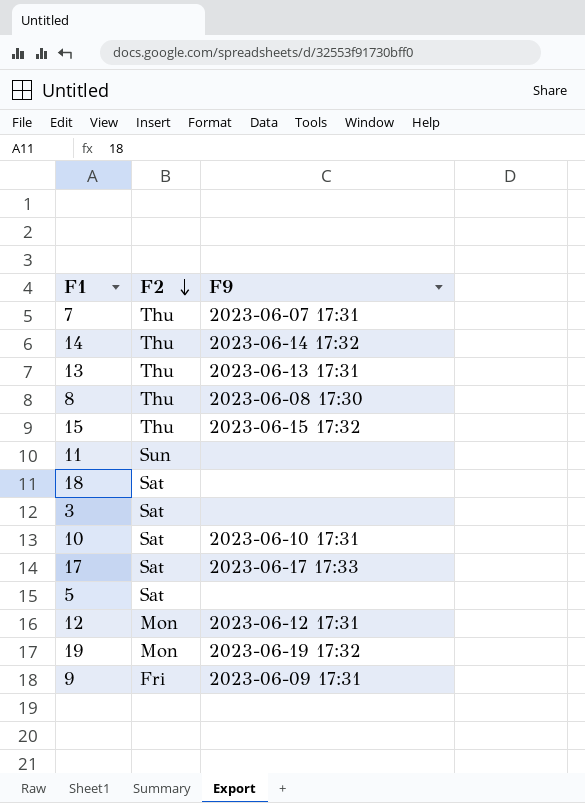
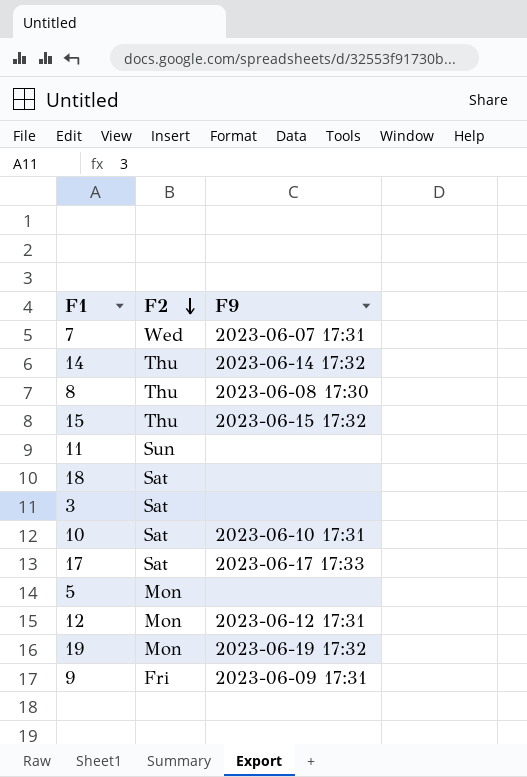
row 13: Thu | 2023-06-13 17:31 -> none
7 | F2: Thu -> Wed
5 | F2: Sat -> Mon

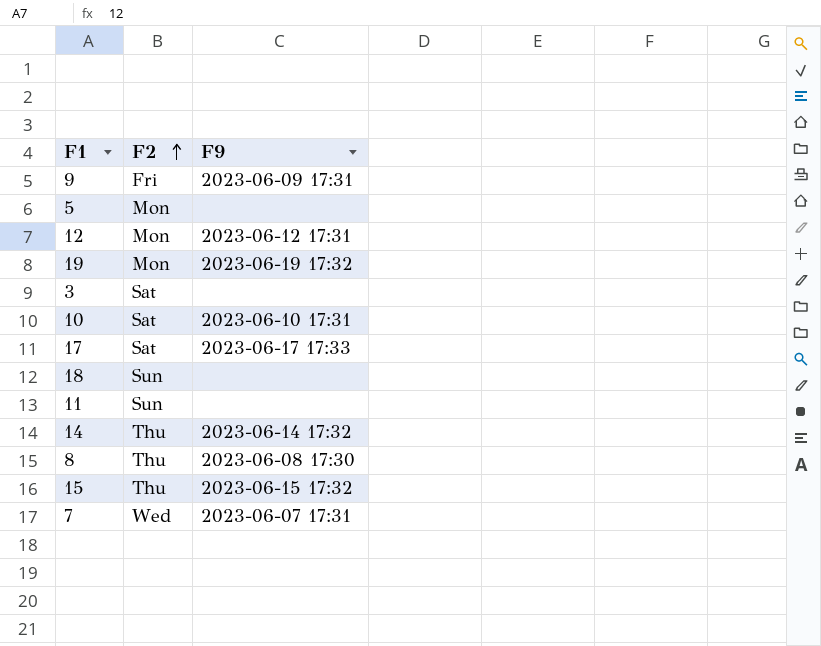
row order: F2 descending -> F2 ascending
18 | F2: Sat -> Sun

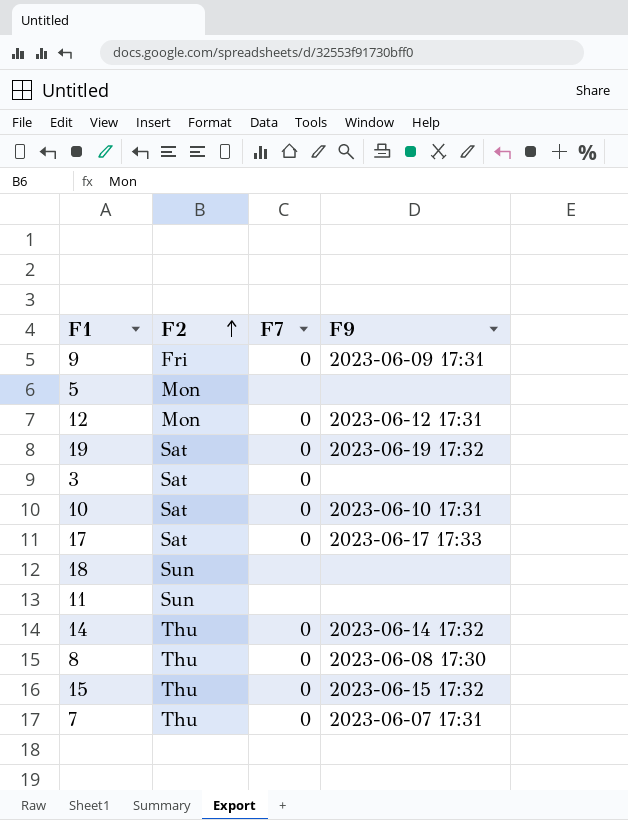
column F7 | position: none -> 3
19 | F2: Mon -> Sat
7 | F2: Wed -> Thu

